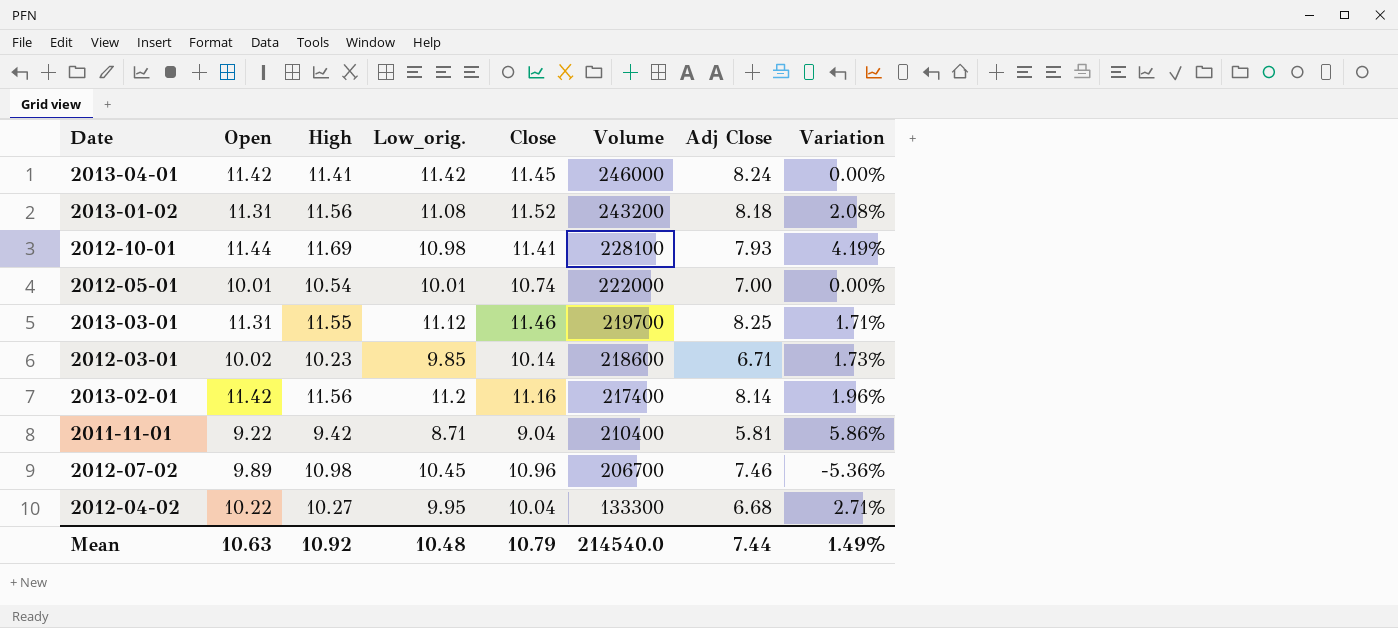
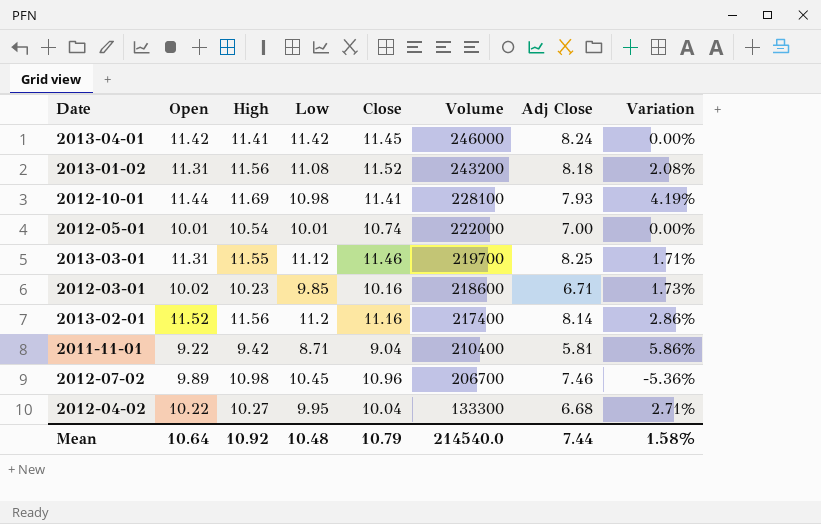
column name: Low_orig. -> Low
2012-03-01 | Close: 10.14 -> 10.16
2013-02-01 | Open: 11.42 -> 11.52
2013-02-01 | Variation: 1.96% -> 2.86%
Mean | Open: 10.63 -> 10.64
Mean | Variation: 1.49% -> 1.58%

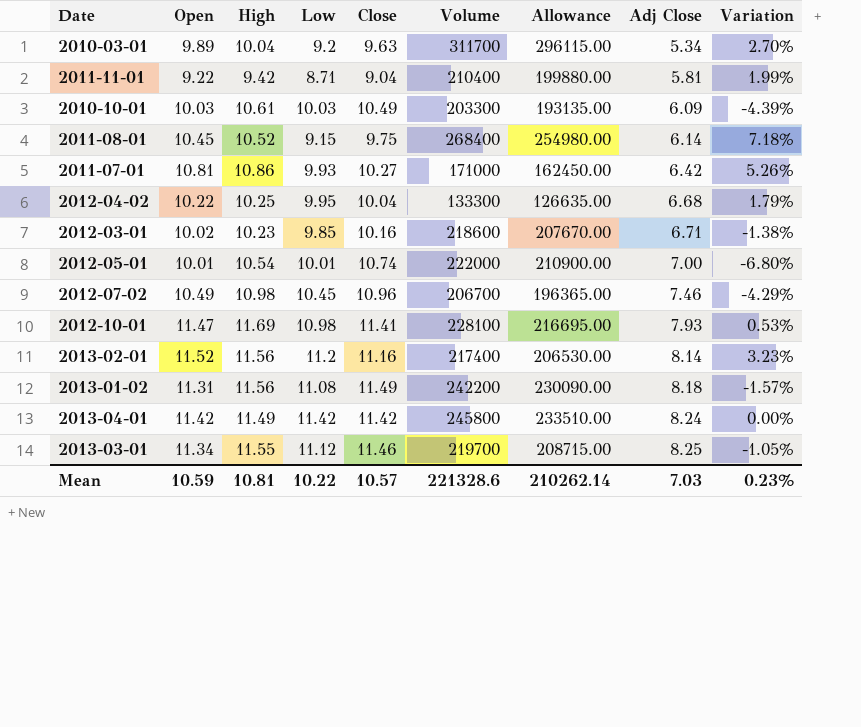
row order: Volume descending -> Adj Close ascending
column Allowance | formula: none -> [Volume] * 0.95
column Variation | formula: ([Open] - [Low]) / [Low] -> ([Open] - [Close]) / [Close]
row 2010-03-01: none -> 9.89 | 10.04 | 9.2 | 9.63 | 311700 | 296115.00 | 5.34 | 2.70%
row 2010-10-01: none -> 10.03 | 10.61 | 10.03 | 10.49 | 203300 | 193135.00 | 6.09 | -4.39%
row 2011-08-01: none -> 10.45 | 10.52 | 9.15 | 9.75 | 268400 | 254980.00 | 6.14 | 7.18%
row 2011-07-01: none -> 10.81 | 10.86 | 9.93 | 10.27 | 171000 | 162450.00 | 6.42 | 5.26%
2012-04-02 | High: 10.27 -> 10.25
2012-07-02 | Open: 9.89 -> 10.49
2012-10-01 | Open: 11.44 -> 11.47
2013-01-02 | Close: 11.52 -> 11.49
2013-01-02 | Volume: 243200 -> 242200
2013-04-01 | High: 11.41 -> 11.49
2013-04-01 | Close: 11.45 -> 11.42
2013-04-01 | Volume: 246000 -> 245800
2013-03-01 | Open: 11.31 -> 11.34
Mean | Open: 10.64 -> 10.59
Mean | High: 10.92 -> 10.81
Mean | Low: 10.48 -> 10.22
Mean | Close: 10.79 -> 10.57
Mean | Volume: 214540.0 -> 221328.6
Mean | Adj Close: 7.44 -> 7.03
Mean | Variation: 1.58% -> 0.23%

